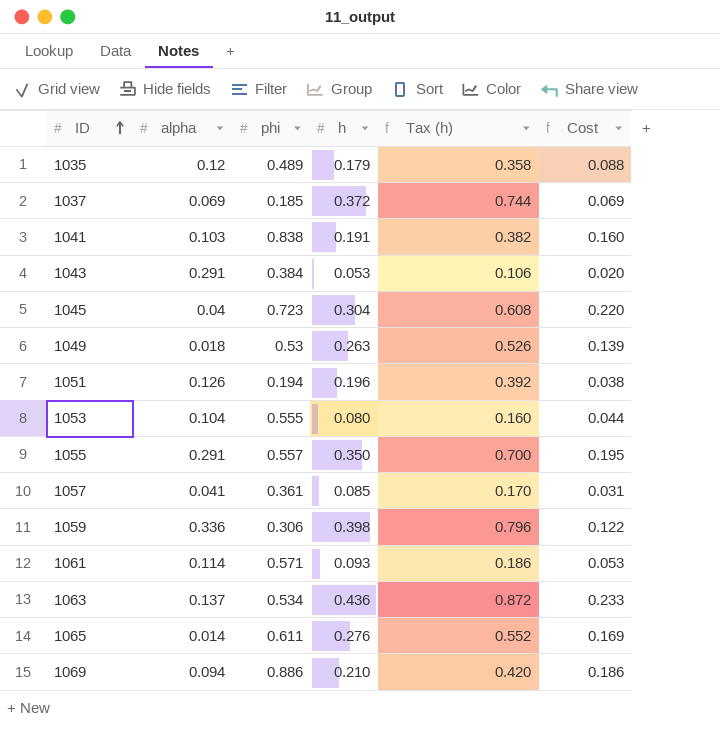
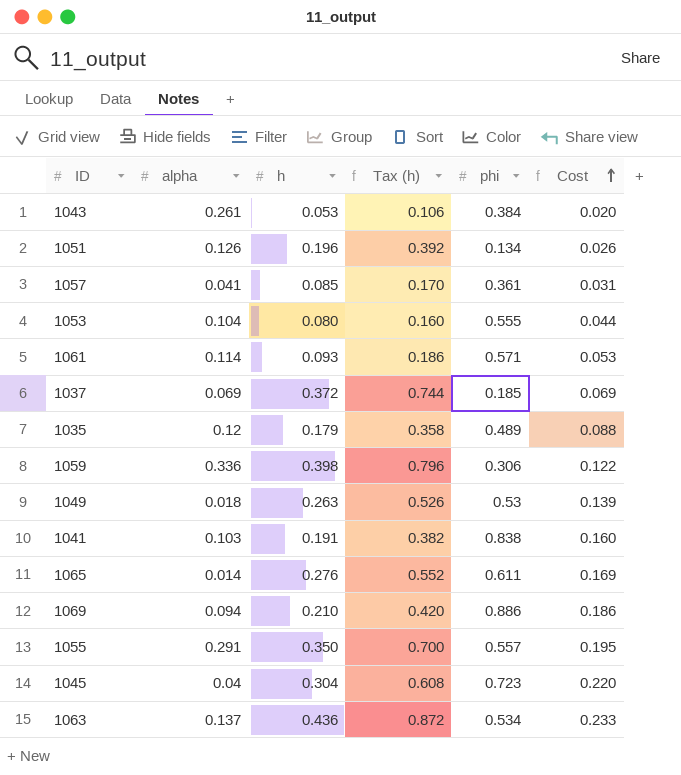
row order: ID ascending -> Cost ascending
column phi | position: 3 -> 5
1043 | alpha: 0.291 -> 0.261
1051 | phi: 0.194 -> 0.134
1051 | Cost: 0.038 -> 0.026

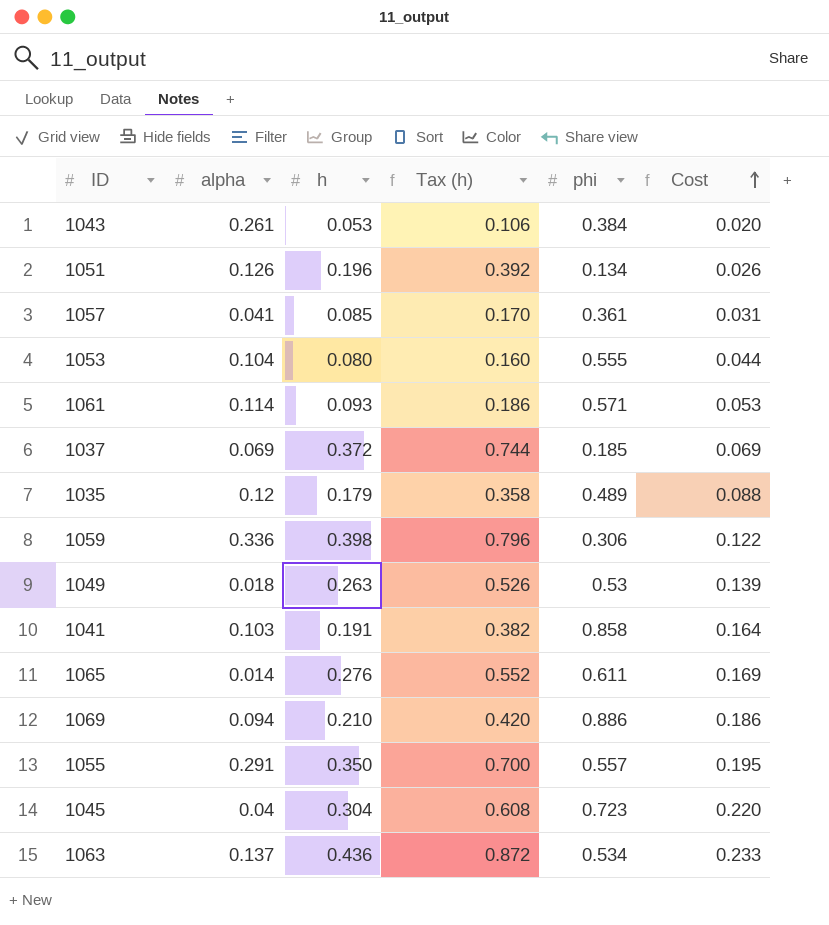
1041 | phi: 0.838 -> 0.858
1041 | Cost: 0.160 -> 0.164

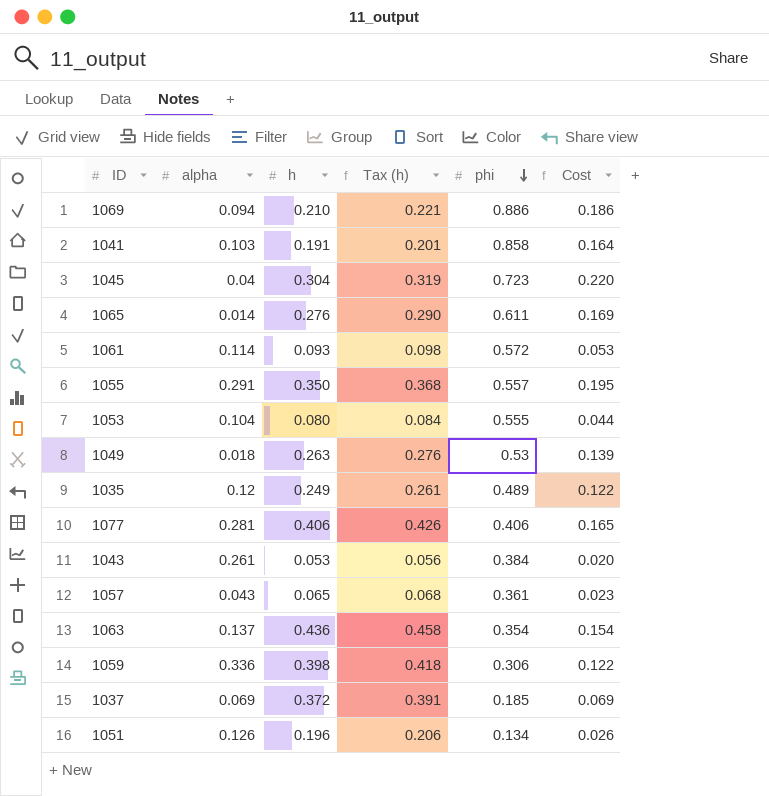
row order: Cost ascending -> phi descending
column Tax (h) | formula: [h] * 2 -> [h] * 1.05
1061 | phi: 0.571 -> 0.572
1035 | h: 0.179 -> 0.249
1035 | Cost: 0.088 -> 0.122
row 1077: none -> 0.281 | 0.406 | 0.426 | 0.406 | 0.165
1057 | alpha: 0.041 -> 0.043
1057 | h: 0.085 -> 0.065
1057 | Cost: 0.031 -> 0.023
1063 | phi: 0.534 -> 0.354
1063 | Cost: 0.233 -> 0.154

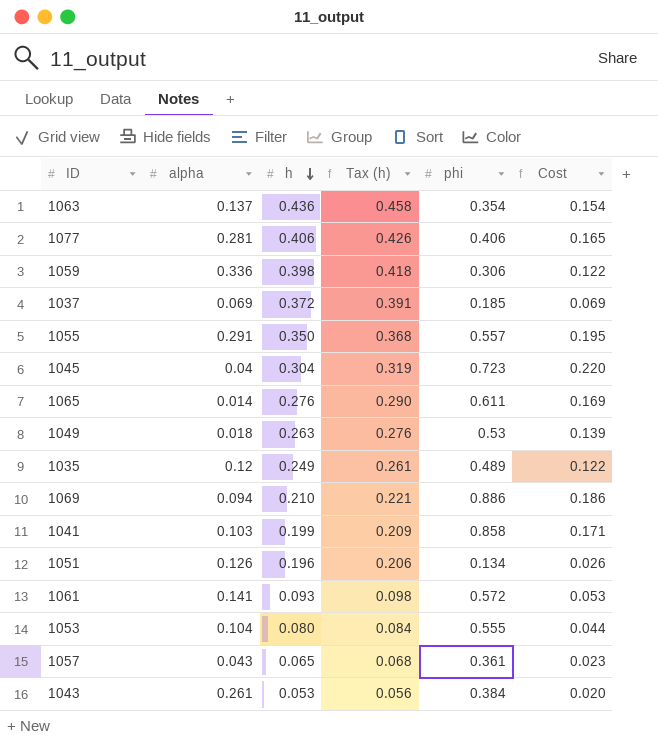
row order: phi descending -> h descending
1041 | h: 0.191 -> 0.199
1041 | Tax (h): 0.201 -> 0.209
1041 | Cost: 0.164 -> 0.171
1061 | alpha: 0.114 -> 0.141

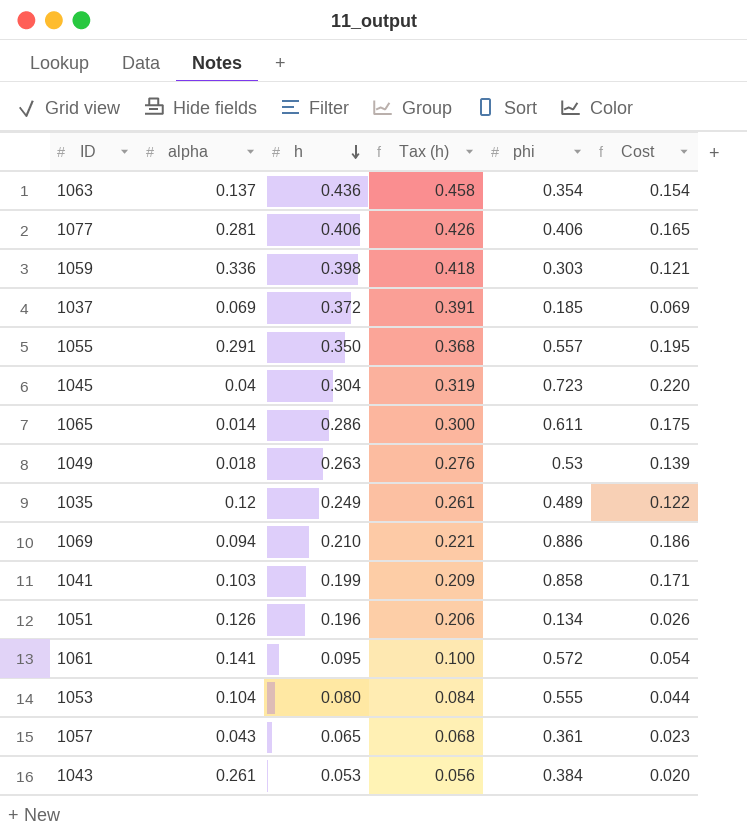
1059 | phi: 0.306 -> 0.303
1059 | Cost: 0.122 -> 0.121
1065 | h: 0.276 -> 0.286
1065 | Tax (h): 0.290 -> 0.300
1065 | Cost: 0.169 -> 0.175
1061 | h: 0.093 -> 0.095
1061 | Tax (h): 0.098 -> 0.100
1061 | Cost: 0.053 -> 0.054

